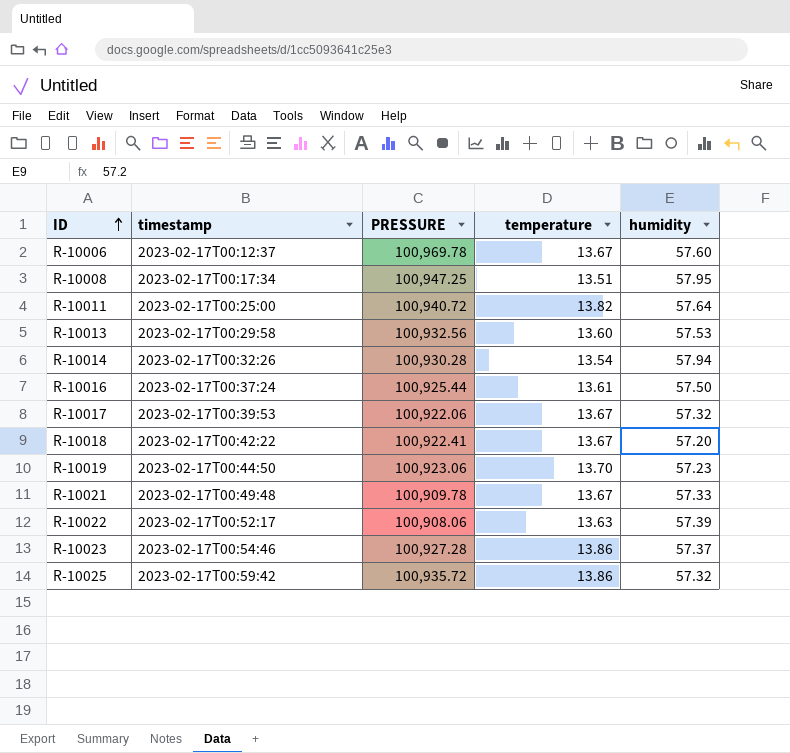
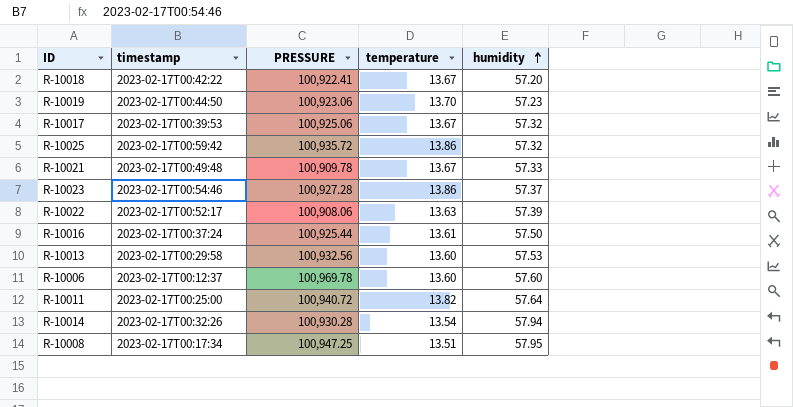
row order: ID ascending -> humidity ascending
R-10017 | PRESSURE: 100,922.06 -> 100,925.06
R-10006 | temperature: 13.67 -> 13.60

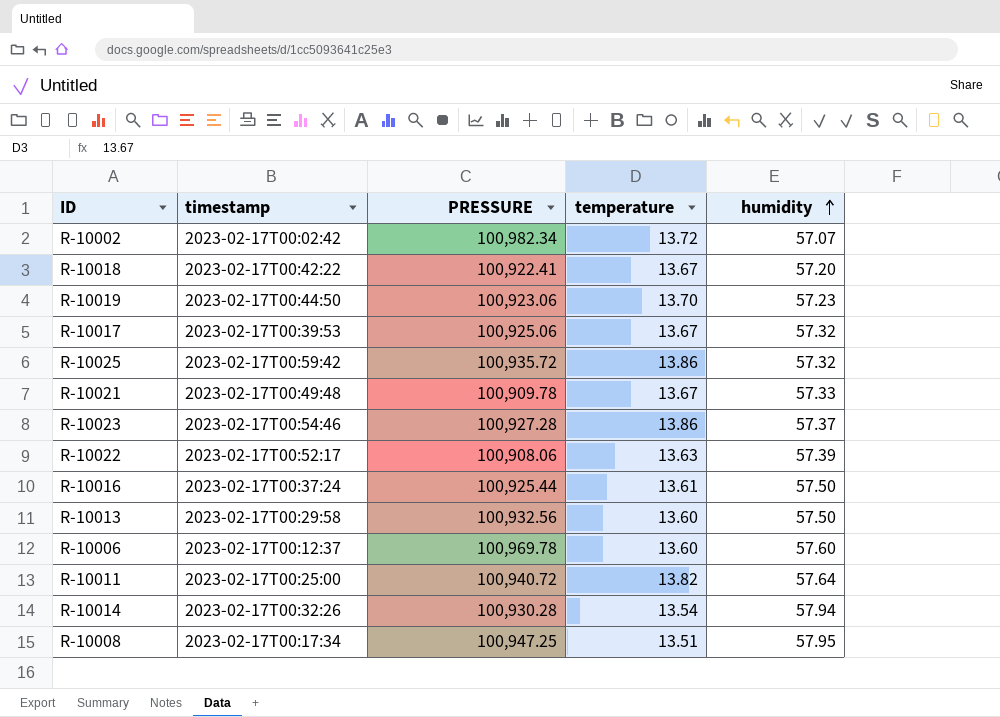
row R-10002: none -> 2023-02-17T00:02:42 | 100,982.34 | 13.72 | 57.07
R-10013 | humidity: 57.53 -> 57.50

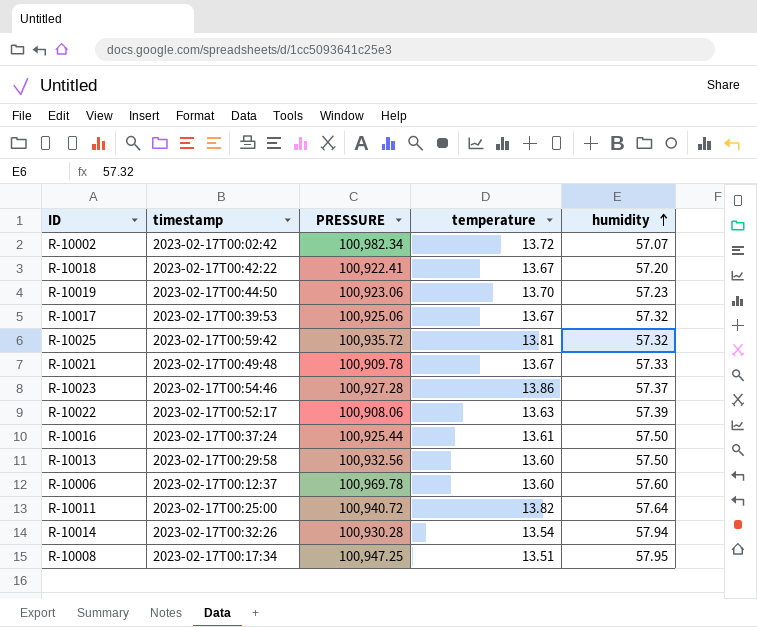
R-10025 | temperature: 13.86 -> 13.81

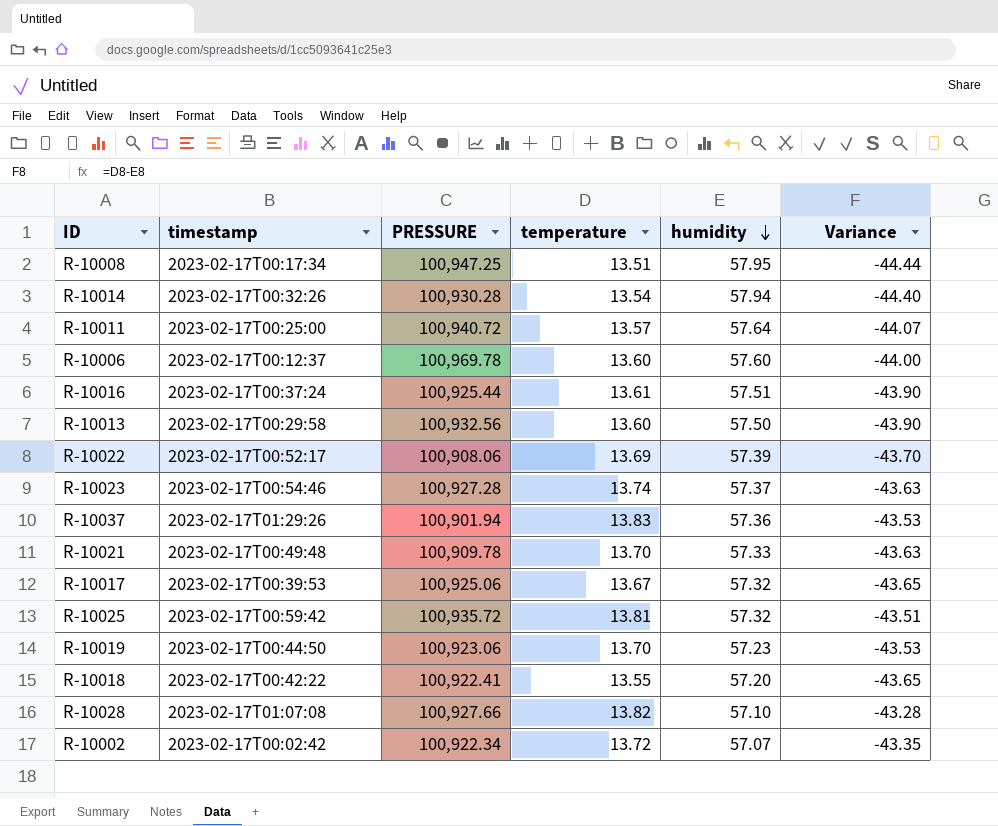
row order: humidity ascending -> humidity descending
column Variance | formula: none -> [temperature] - [humidity]
R-10011 | temperature: 13.82 -> 13.57
R-10016 | humidity: 57.50 -> 57.51
R-10022 | temperature: 13.63 -> 13.69
R-10023 | temperature: 13.86 -> 13.74
row R-10037: none -> 2023-02-17T01:29:26 | 100,901.94 | 13.83 | 57.36 | -43.53
R-10021 | temperature: 13.67 -> 13.70
R-10018 | temperature: 13.67 -> 13.55
row R-10028: none -> 2023-02-17T01:07:08 | 100,927.66 | 13.82 | 57.10 | -43.28
R-10002 | PRESSURE: 100,982.34 -> 100,922.34

